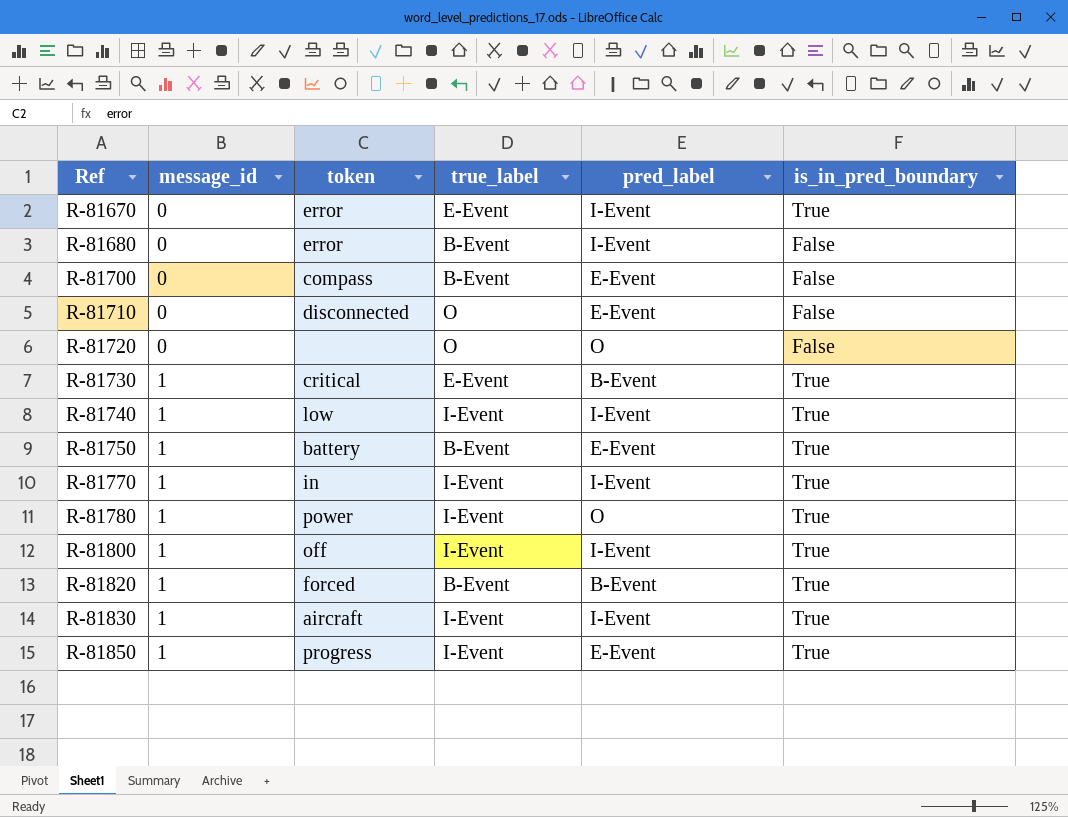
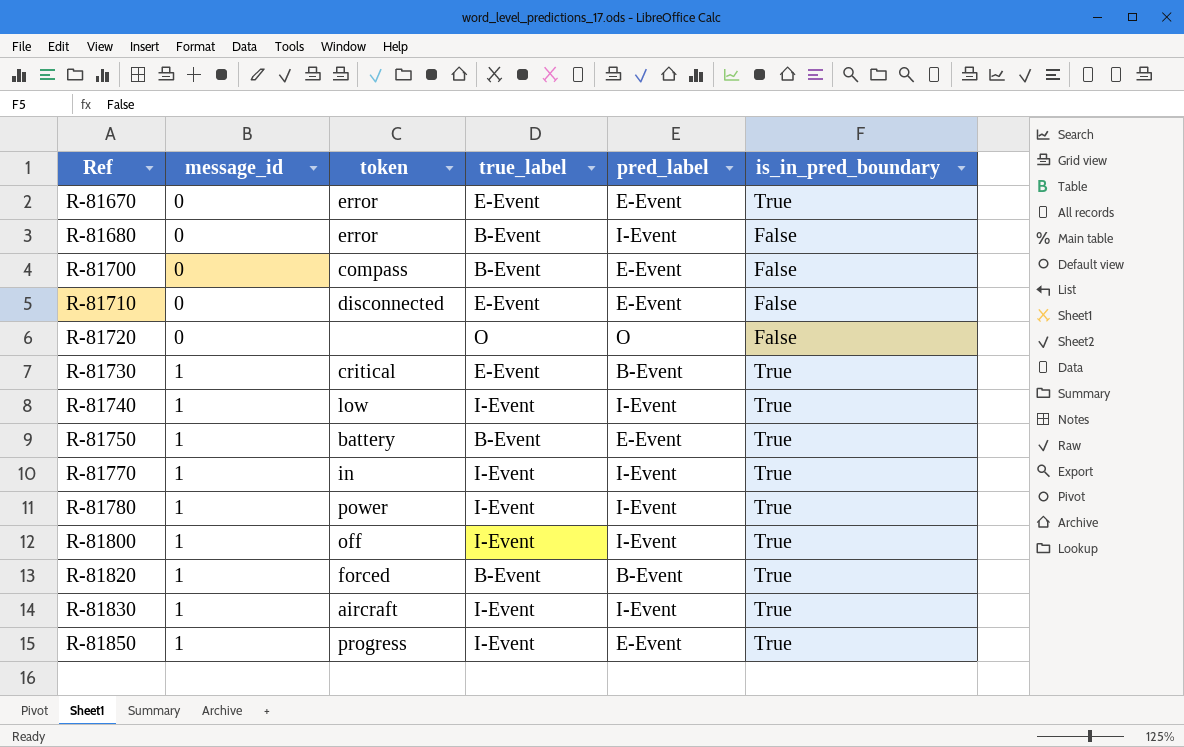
R-81670 | pred_label: I-Event -> E-Event
R-81710 | true_label: O -> E-Event
R-81780 | pred_label: O -> I-Event

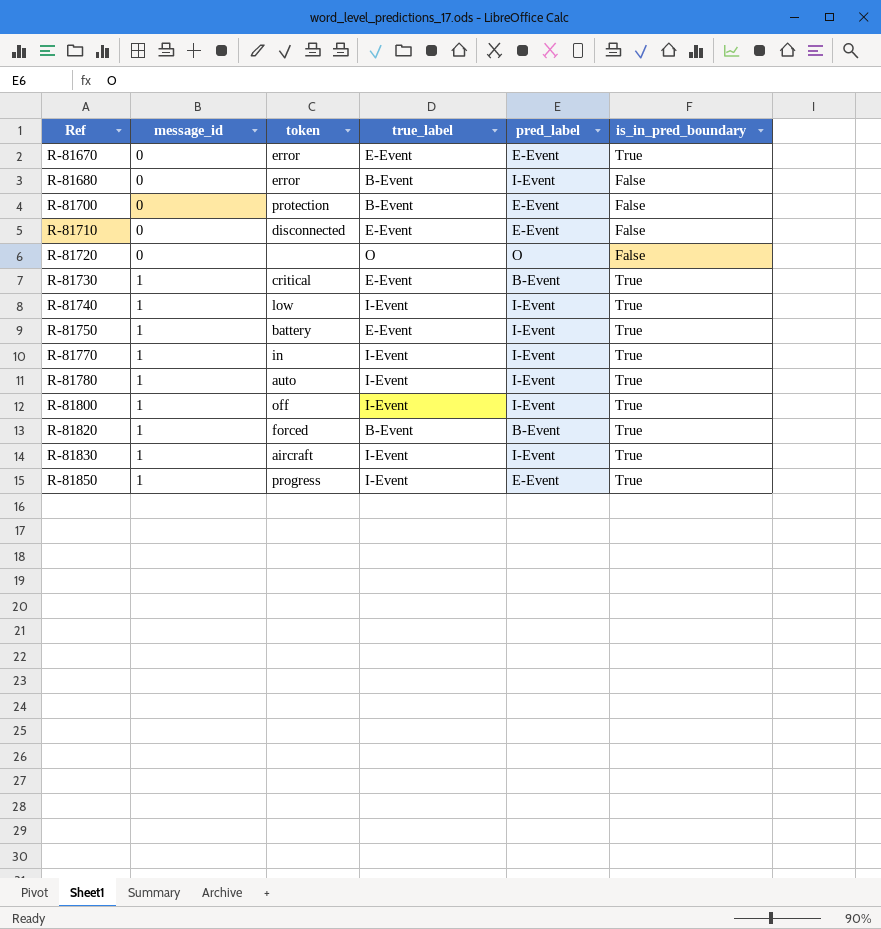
R-81700 | token: compass -> protection
R-81750 | true_label: B-Event -> E-Event
R-81750 | pred_label: E-Event -> I-Event
R-81780 | token: power -> auto

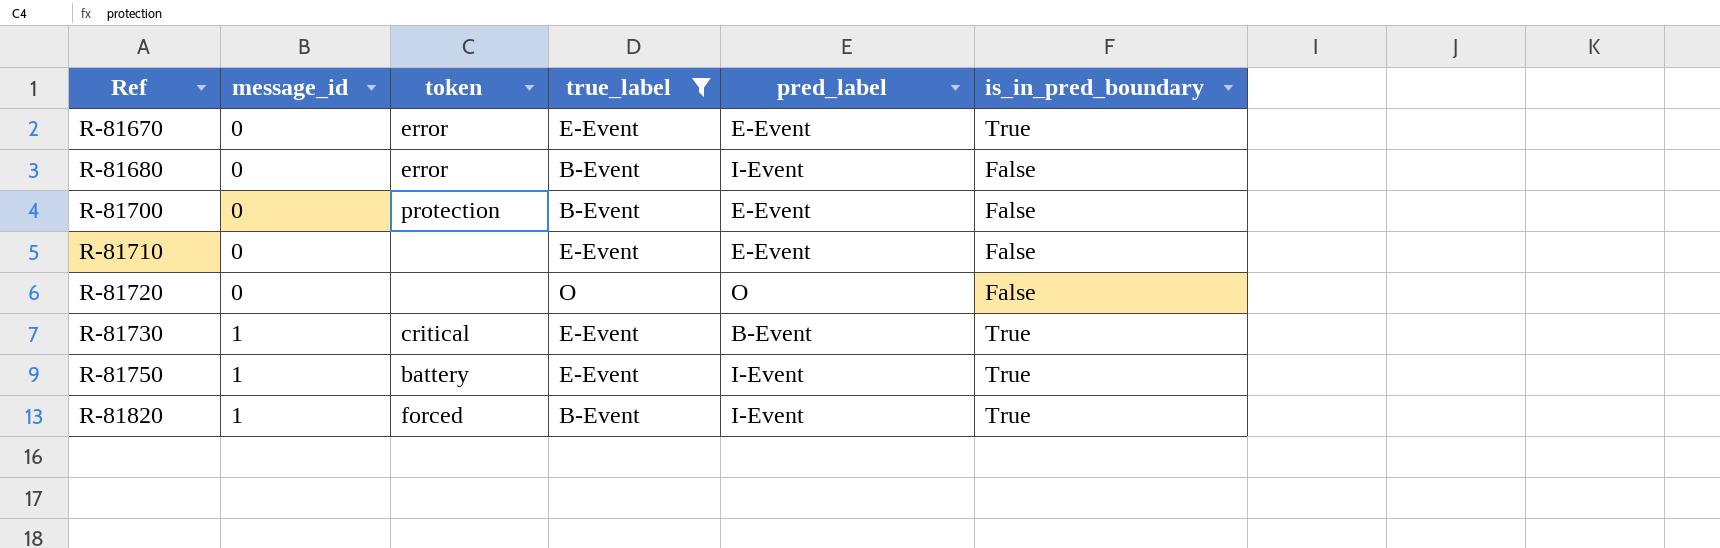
filter: none -> true_label != I-Event
R-81710 | token: disconnected -> none
R-81820 | pred_label: B-Event -> I-Event

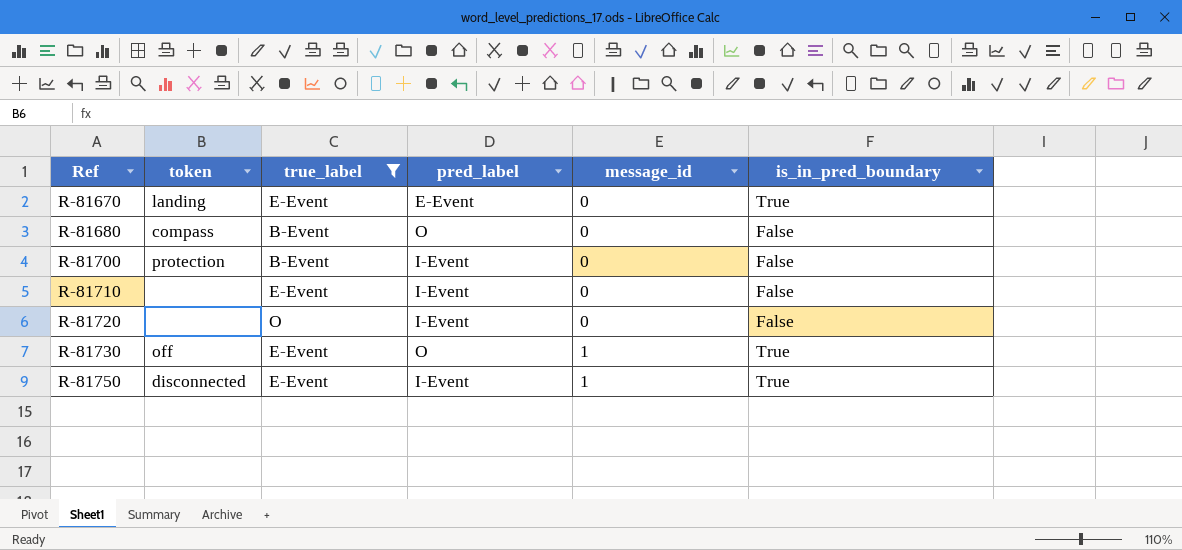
column message_id | position: 2 -> 5
row R-81820: 1 | forced | B-Event | I-Event | True -> none
R-81670 | token: error -> landing
R-81680 | token: error -> compass
R-81680 | pred_label: I-Event -> O
R-81700 | pred_label: E-Event -> I-Event
R-81710 | pred_label: E-Event -> I-Event
R-81720 | pred_label: O -> I-Event
R-81730 | token: critical -> off
R-81730 | pred_label: B-Event -> O
R-81750 | token: battery -> disconnected

